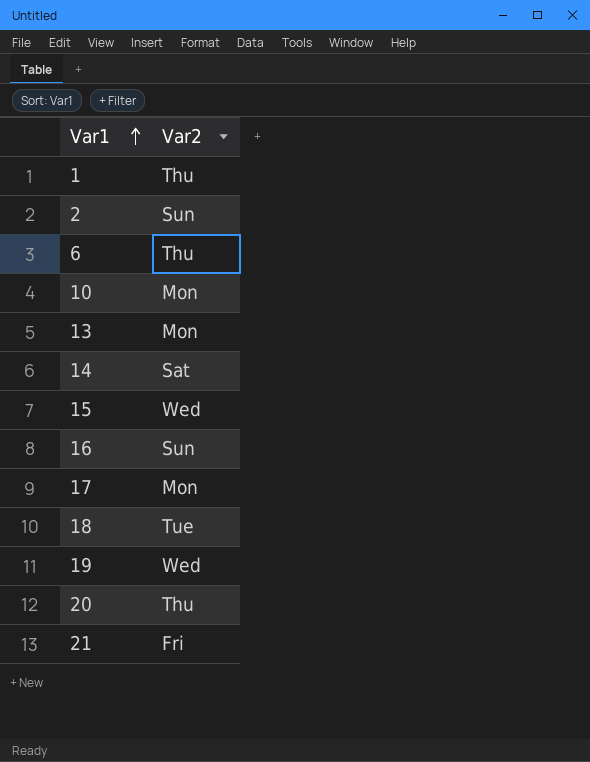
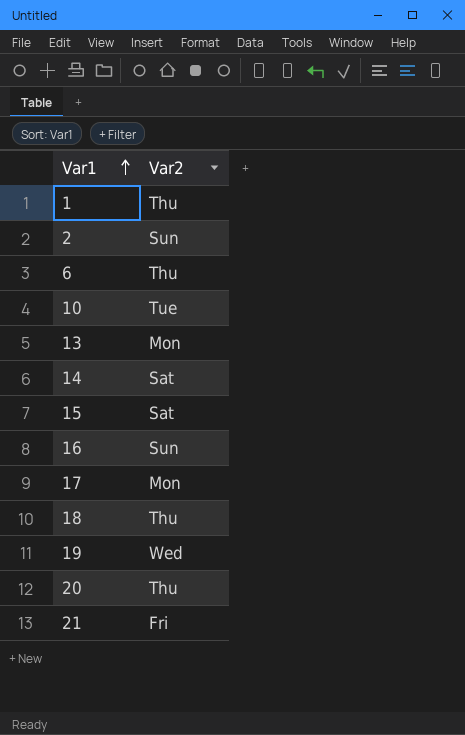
10 | Var2: Mon -> Tue
15 | Var2: Wed -> Sat
18 | Var2: Tue -> Thu

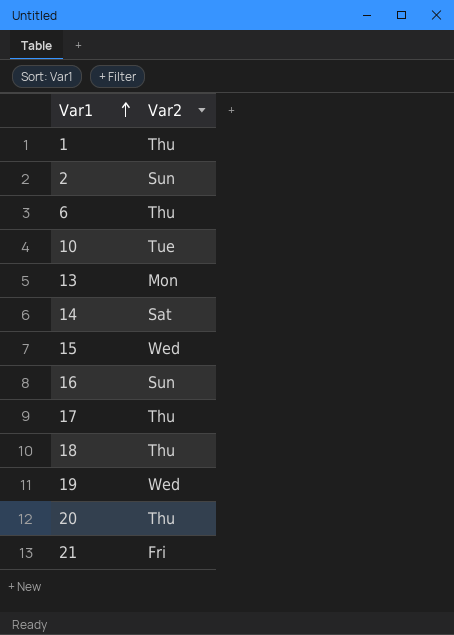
15 | Var2: Sat -> Wed
17 | Var2: Mon -> Thu

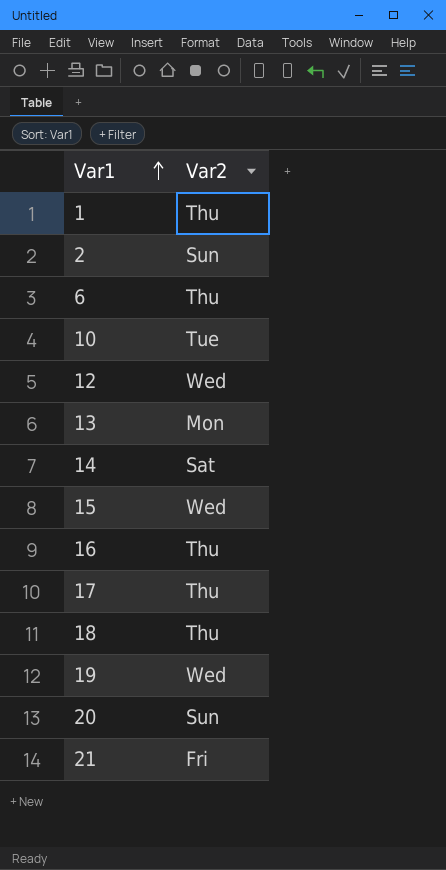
row 12: none -> Wed
16 | Var2: Sun -> Thu
20 | Var2: Thu -> Sun

